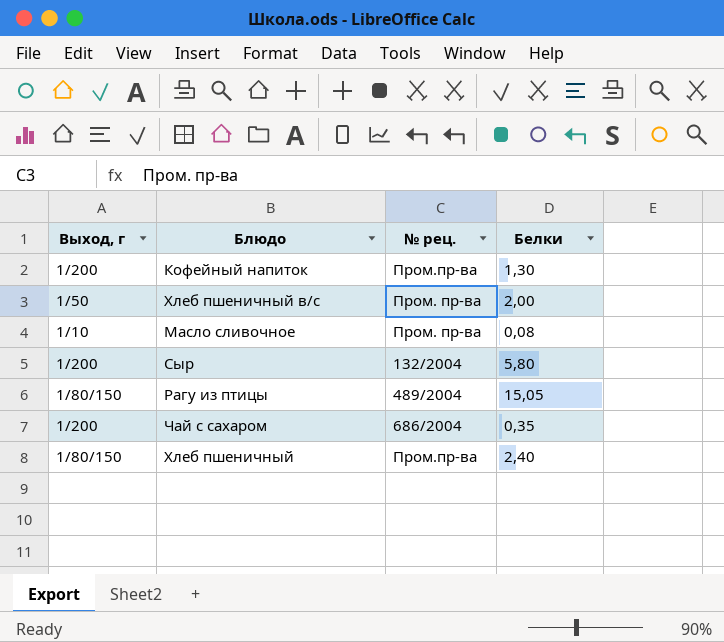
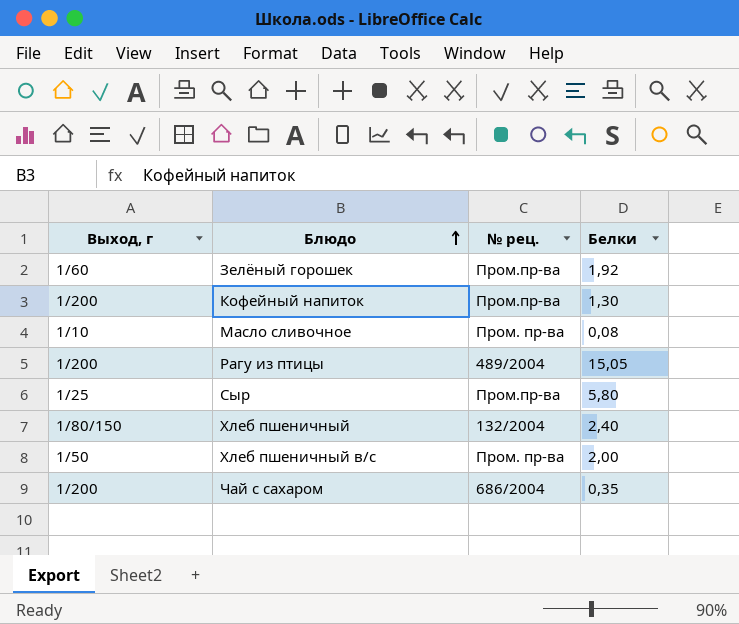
row order: none -> Блюдо ascending
row Зелёный горошек: none -> 1/60 | Пром.пр-ва | 1,92
Рагу из птицы | Выход, г: 1/80/150 -> 1/200
Сыр | Выход, г: 1/200 -> 1/25
Сыр | № рец.: 132/2004 -> Пром.пр-ва
Хлеб пшеничный | № рец.: Пром.пр-ва -> 132/2004

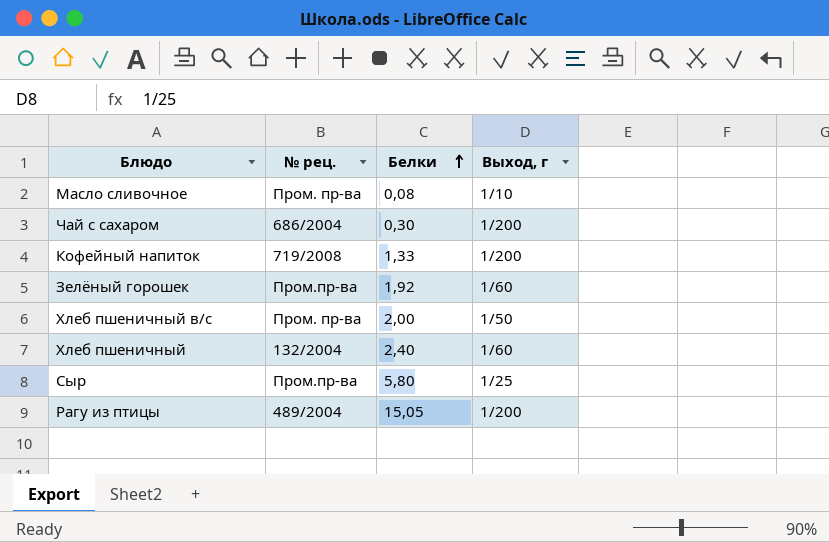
row order: Блюдо ascending -> Белки ascending
column Выход, г | position: 1 -> 4
Чай с сахаром | Белки: 0,35 -> 0,30
Кофейный напиток | № рец.: Пром.пр-ва -> 719/2008
Кофейный напиток | Белки: 1,30 -> 1,33
Хлеб пшеничный | Выход, г: 1/80/150 -> 1/60

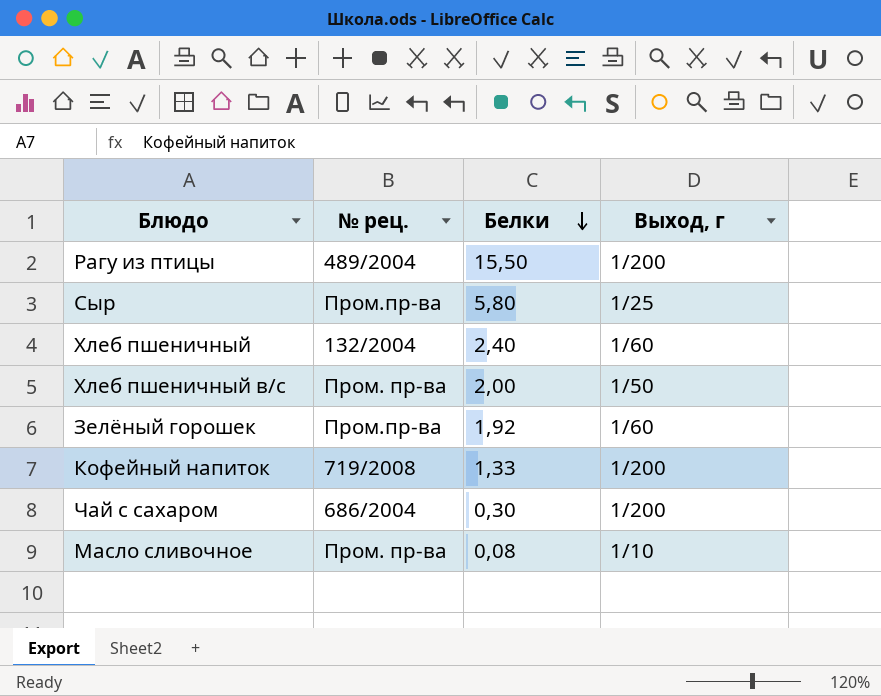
row order: Белки ascending -> Белки descending
Рагу из птицы | Белки: 15,05 -> 15,50

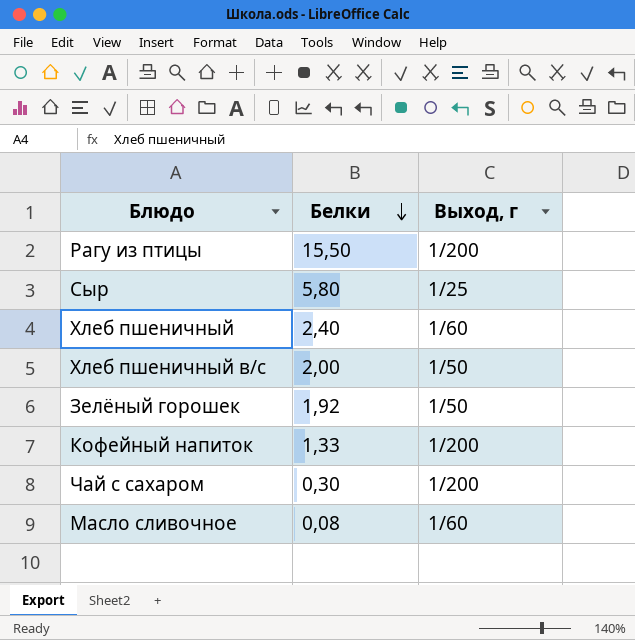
column № рец. | position: 2 -> none
Зелёный горошек | Выход, г: 1/60 -> 1/50
Масло сливочное | Выход, г: 1/10 -> 1/60

